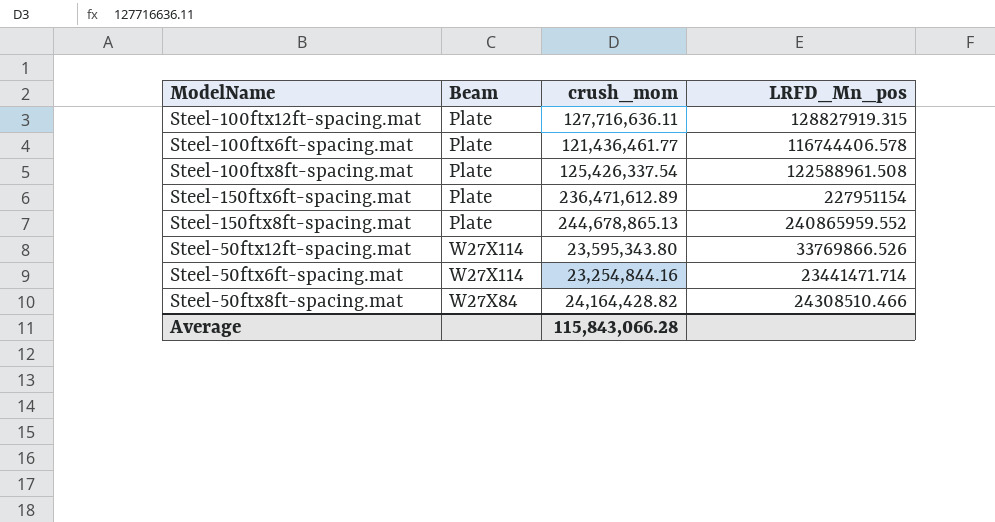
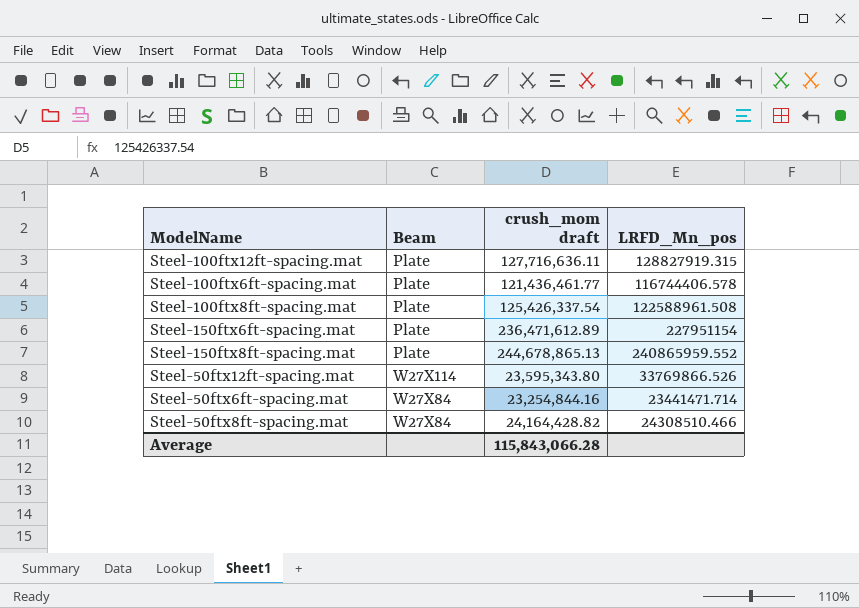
column name: crush_mom -> crush_mom draft
Steel-50ftx6ft-spacing.mat | Beam: W27X114 -> W27X84

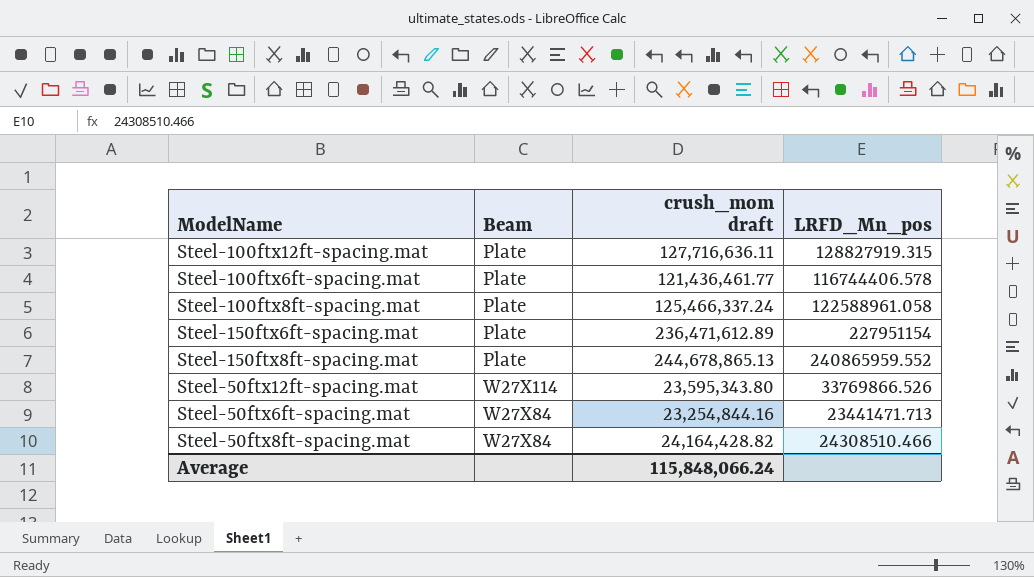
Steel-100ftx8ft-spacing.mat | crush_mom draft: 125,426,337.54 -> 125,466,337.24
Steel-100ftx8ft-spacing.mat | LRFD_Mn_pos: 122588961.508 -> 122588961.058
Steel-50ftx6ft-spacing.mat | LRFD_Mn_pos: 23441471.714 -> 23441471.713
Average | crush_mom draft: 115,843,066.28 -> 115,848,066.24

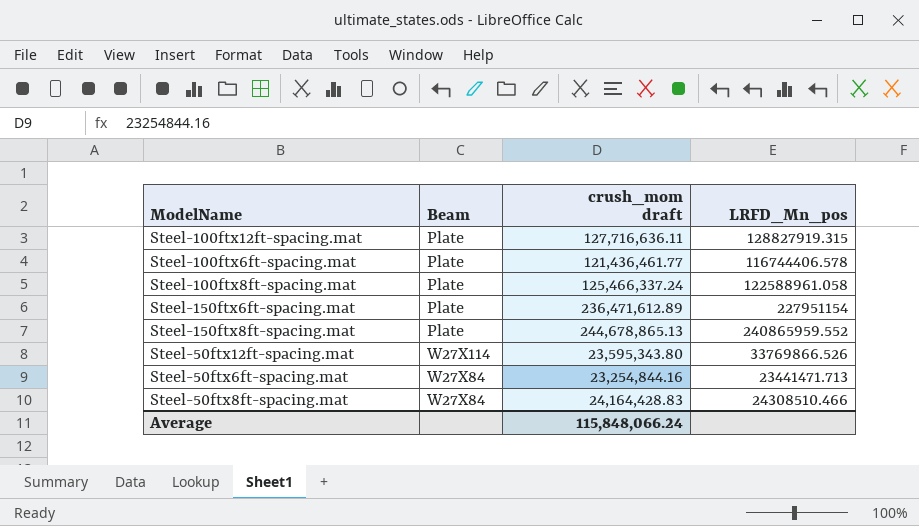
Steel-50ftx8ft-spacing.mat | crush_mom draft: 24,164,428.82 -> 24,164,428.83

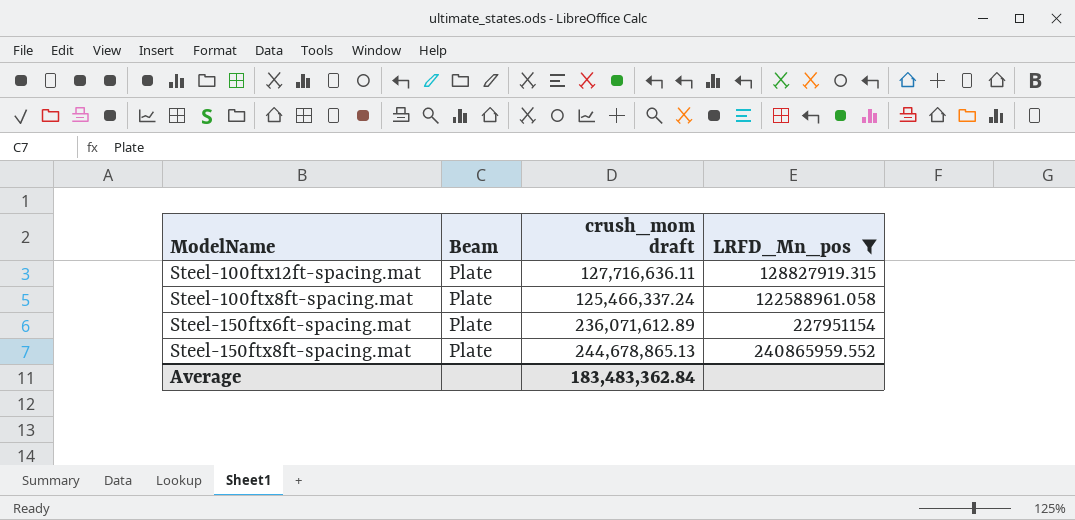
filter: none -> LRFD_Mn_pos >= 122588961.058
Steel-150ftx6ft-spacing.mat | crush_mom draft: 236,471,612.89 -> 236,071,612.89
Average | crush_mom draft: 115,848,066.24 -> 183,483,362.84

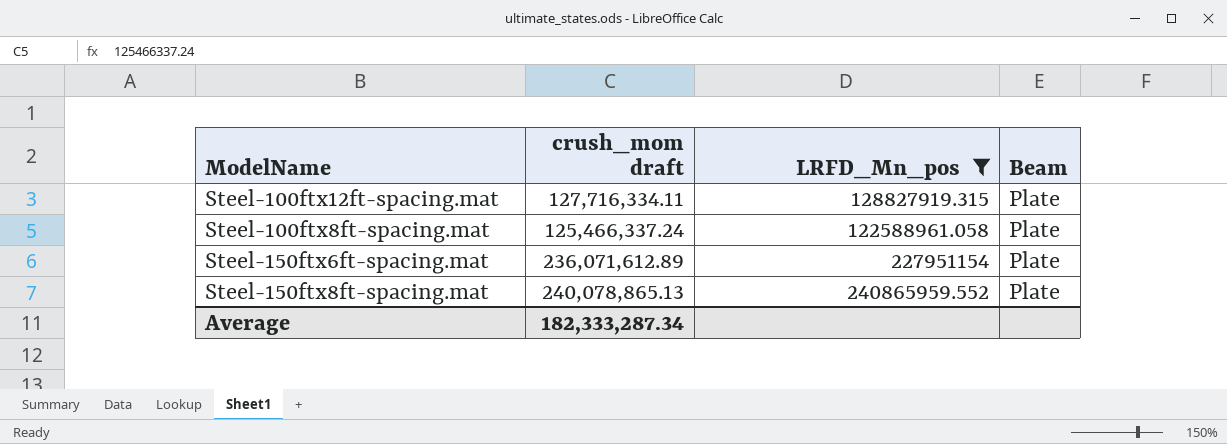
column Beam | position: 2 -> 4
Steel-100ftx12ft-spacing.mat | crush_mom draft: 127,716,636.11 -> 127,716,334.11
Steel-150ftx8ft-spacing.mat | crush_mom draft: 244,678,865.13 -> 240,078,865.13
Average | crush_mom draft: 183,483,362.84 -> 182,333,287.34

